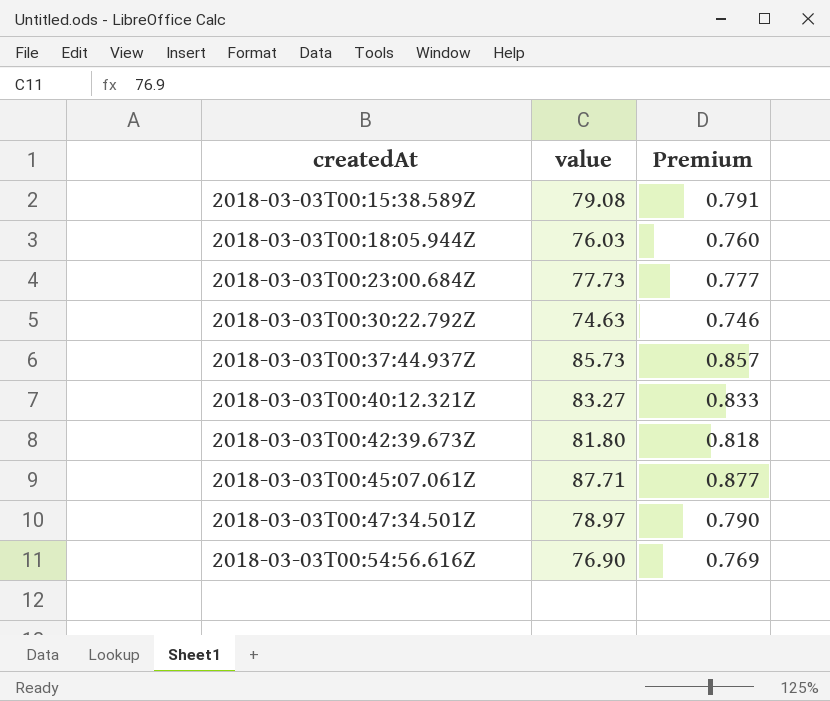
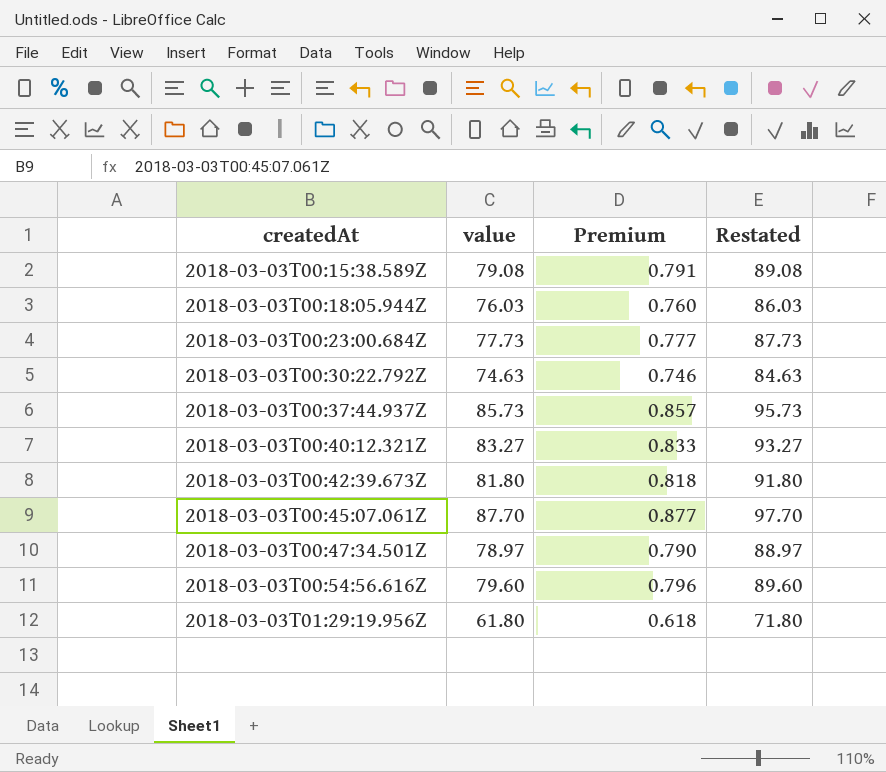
column Restated | formula: none -> [value] + 10
2018-03-03T00:45:07.061Z | value: 87.71 -> 87.70
2018-03-03T00:54:56.616Z | value: 76.90 -> 79.60
2018-03-03T00:54:56.616Z | Premium: 0.769 -> 0.796
row 2018-03-03T01:29:19.956Z: none -> 61.80 | 0.618 | 71.80

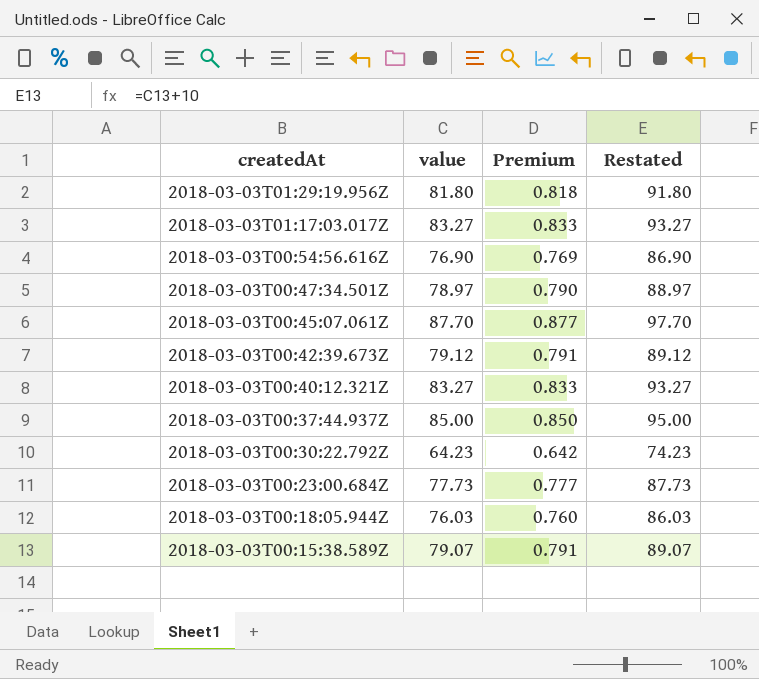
row order: createdAt ascending -> createdAt descending
2018-03-03T01:29:19.956Z | value: 61.80 -> 81.80
2018-03-03T01:29:19.956Z | Premium: 0.618 -> 0.818
2018-03-03T01:29:19.956Z | Restated: 71.80 -> 91.80
row 2018-03-03T01:17:03.017Z: none -> 83.27 | 0.833 | 93.27
2018-03-03T00:54:56.616Z | value: 79.60 -> 76.90
2018-03-03T00:54:56.616Z | Premium: 0.796 -> 0.769
2018-03-03T00:54:56.616Z | Restated: 89.60 -> 86.90
2018-03-03T00:42:39.673Z | value: 81.80 -> 79.12
2018-03-03T00:42:39.673Z | Premium: 0.818 -> 0.791
2018-03-03T00:42:39.673Z | Restated: 91.80 -> 89.12
2018-03-03T00:37:44.937Z | value: 85.73 -> 85.00
2018-03-03T00:37:44.937Z | Premium: 0.857 -> 0.850
2018-03-03T00:37:44.937Z | Restated: 95.73 -> 95.00
2018-03-03T00:30:22.792Z | value: 74.63 -> 64.23
2018-03-03T00:30:22.792Z | Premium: 0.746 -> 0.642
2018-03-03T00:30:22.792Z | Restated: 84.63 -> 74.23
2018-03-03T00:15:38.589Z | value: 79.08 -> 79.07
2018-03-03T00:15:38.589Z | Restated: 89.08 -> 89.07

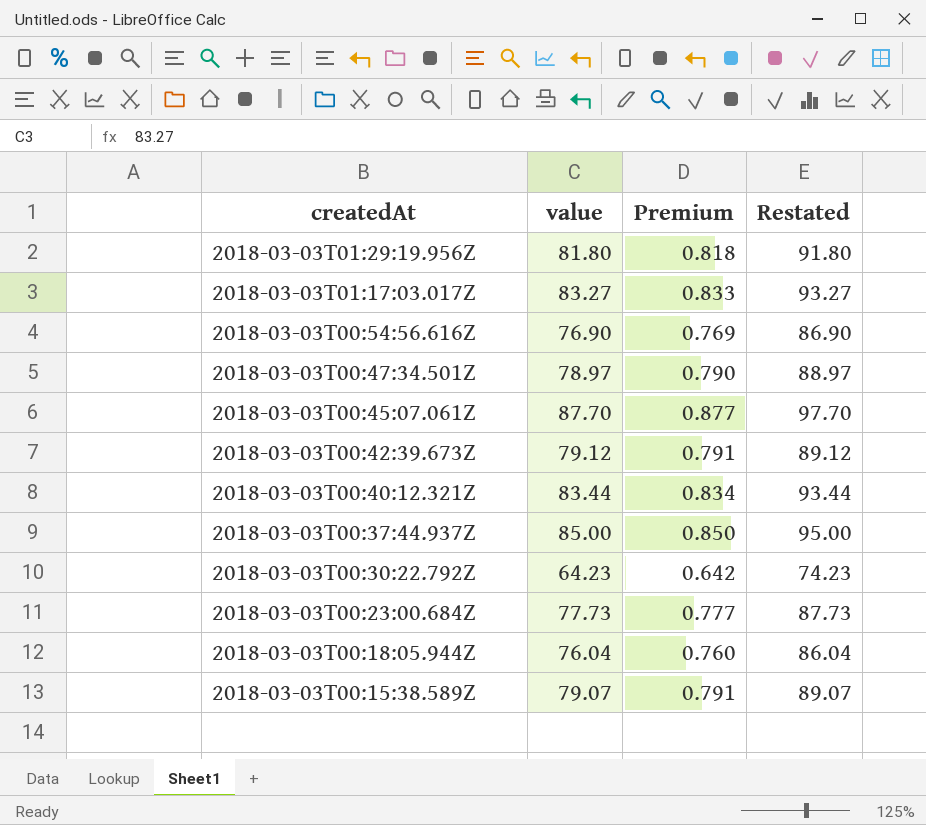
2018-03-03T00:40:12.321Z | value: 83.27 -> 83.44
2018-03-03T00:40:12.321Z | Premium: 0.833 -> 0.834
2018-03-03T00:40:12.321Z | Restated: 93.27 -> 93.44
2018-03-03T00:18:05.944Z | value: 76.03 -> 76.04
2018-03-03T00:18:05.944Z | Restated: 86.03 -> 86.04

